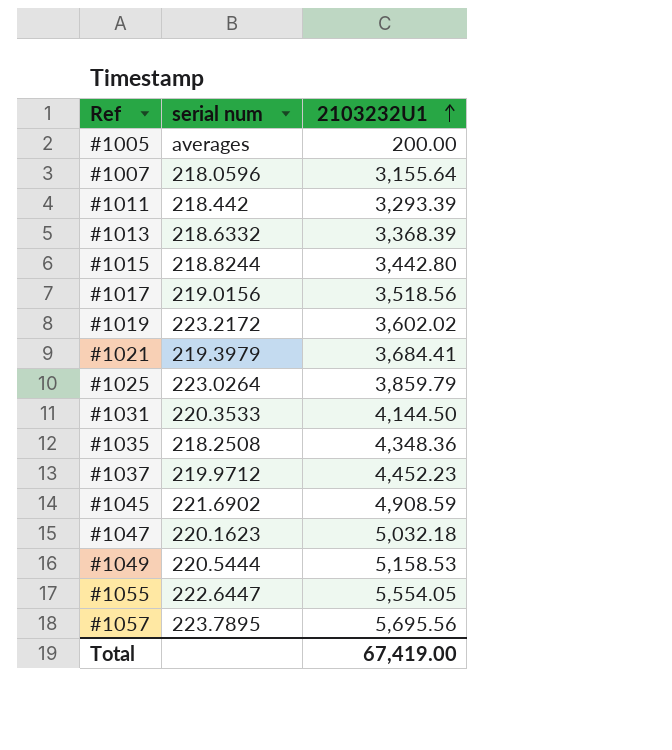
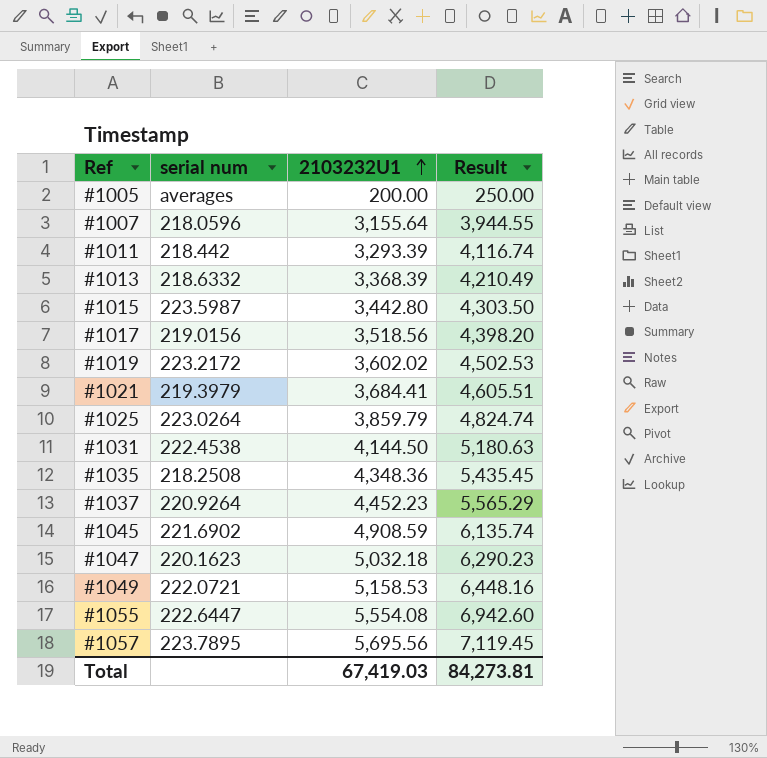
column Result | formula: none -> [2103232U1] * 1.25
#1015 | serial num: 218.8244 -> 223.5987
#1031 | serial num: 220.3533 -> 222.4538
#1037 | serial num: 219.9712 -> 220.9264
#1049 | serial num: 220.5444 -> 222.0721
#1055 | 2103232U1: 5,554.05 -> 5,554.08
Total | 2103232U1: 67,419.00 -> 67,419.03

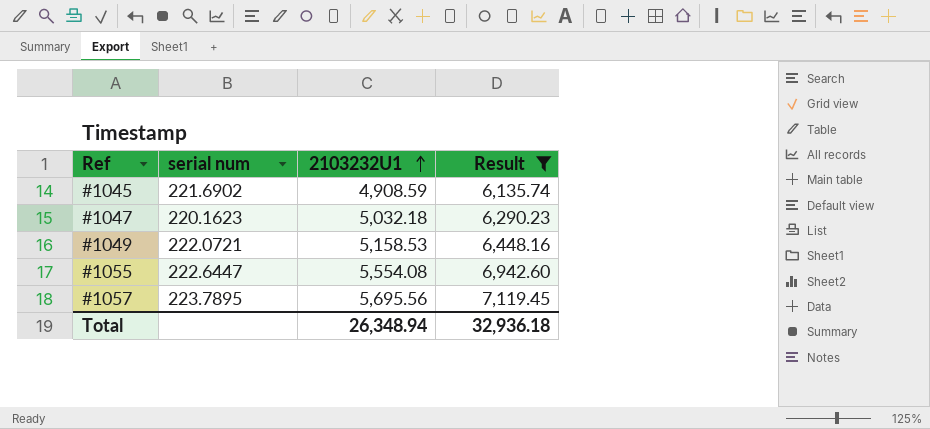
filter: none -> Result >= 6,135.74
Total | 2103232U1: 67,419.03 -> 26,348.94
Total | Result: 84,273.81 -> 32,936.18

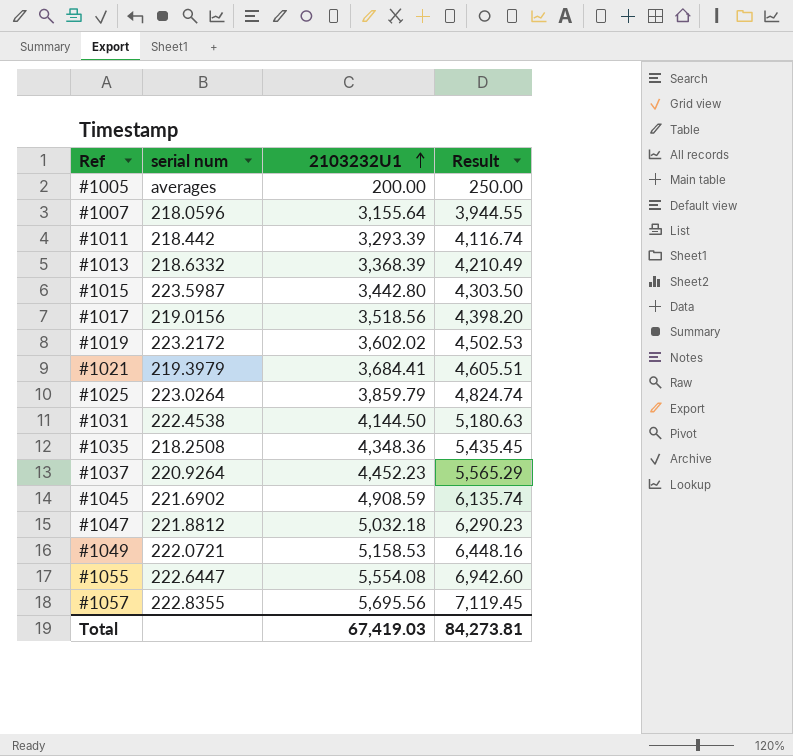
filter: Result >= 6,135.74 -> none
#1047 | serial num: 220.1623 -> 221.8812
#1057 | serial num: 223.7895 -> 222.8355
Total | 2103232U1: 26,348.94 -> 67,419.03
Total | Result: 32,936.18 -> 84,273.81

